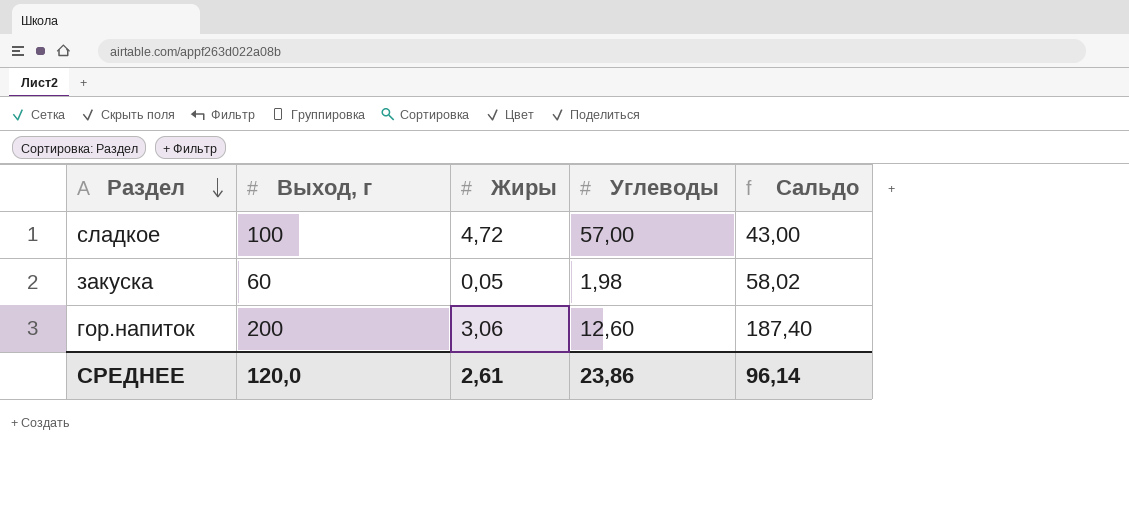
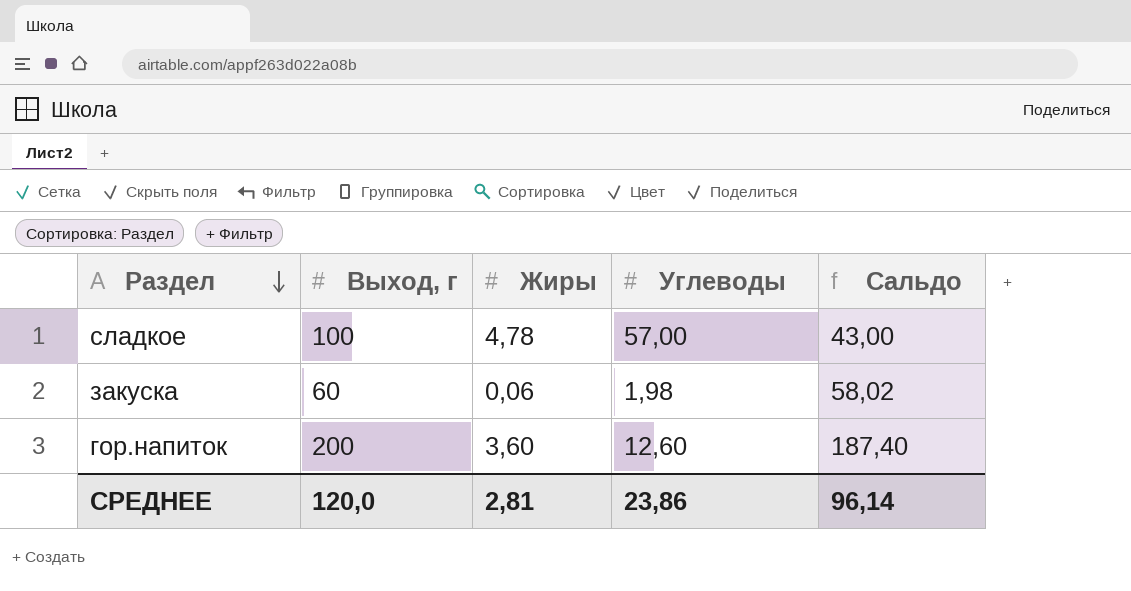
сладкое | Жиры: 4,72 -> 4,78
закуска | Жиры: 0,05 -> 0,06
гор.напиток | Жиры: 3,06 -> 3,60
СРЕДНЕЕ | Жиры: 2,61 -> 2,81

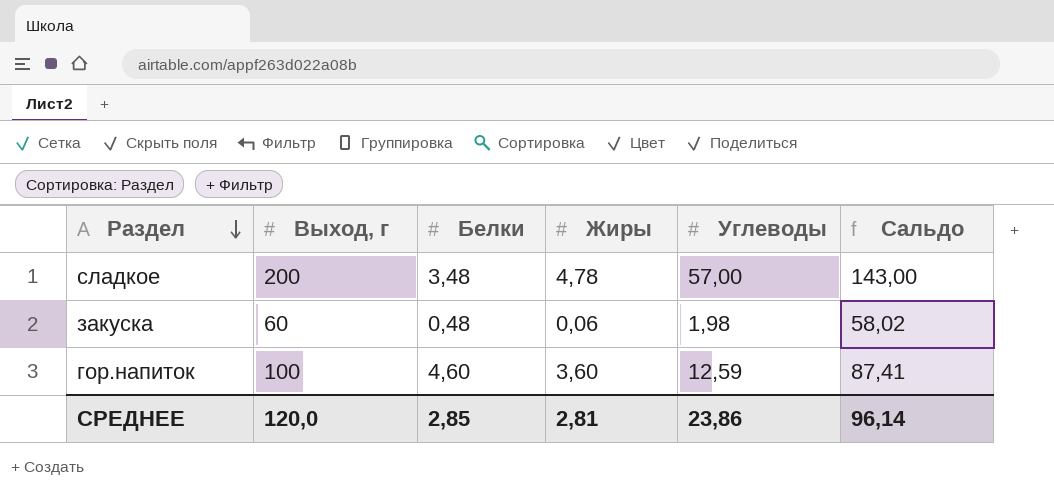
column Белки | position: none -> 3
сладкое | Выход, г: 100 -> 200
сладкое | Сальдо: 43,00 -> 143,00
гор.напиток | Выход, г: 200 -> 100
гор.напиток | Углеводы: 12,60 -> 12,59
гор.напиток | Сальдо: 187,40 -> 87,41

